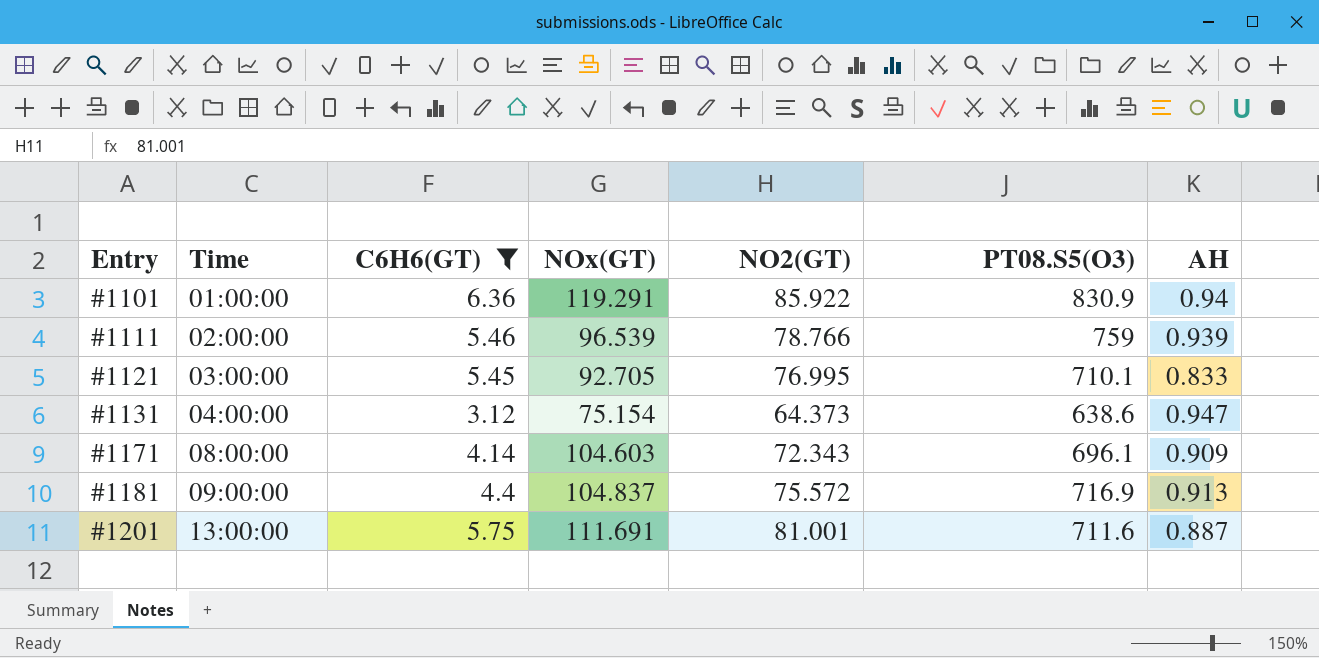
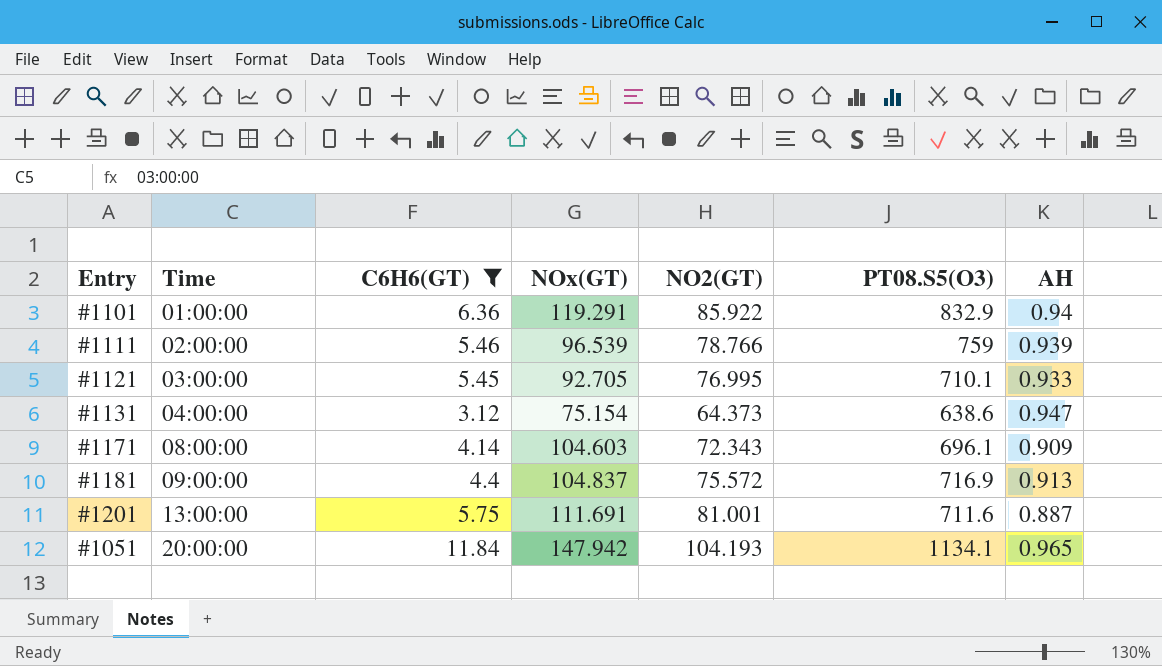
#1101 | PT08.S5(O3): 830.9 -> 832.9
#1121 | AH: 0.833 -> 0.933
row #1051: none -> 20:00:00 | 11.84 | 147.942 | 104.193 | 1134.1 | 0.965

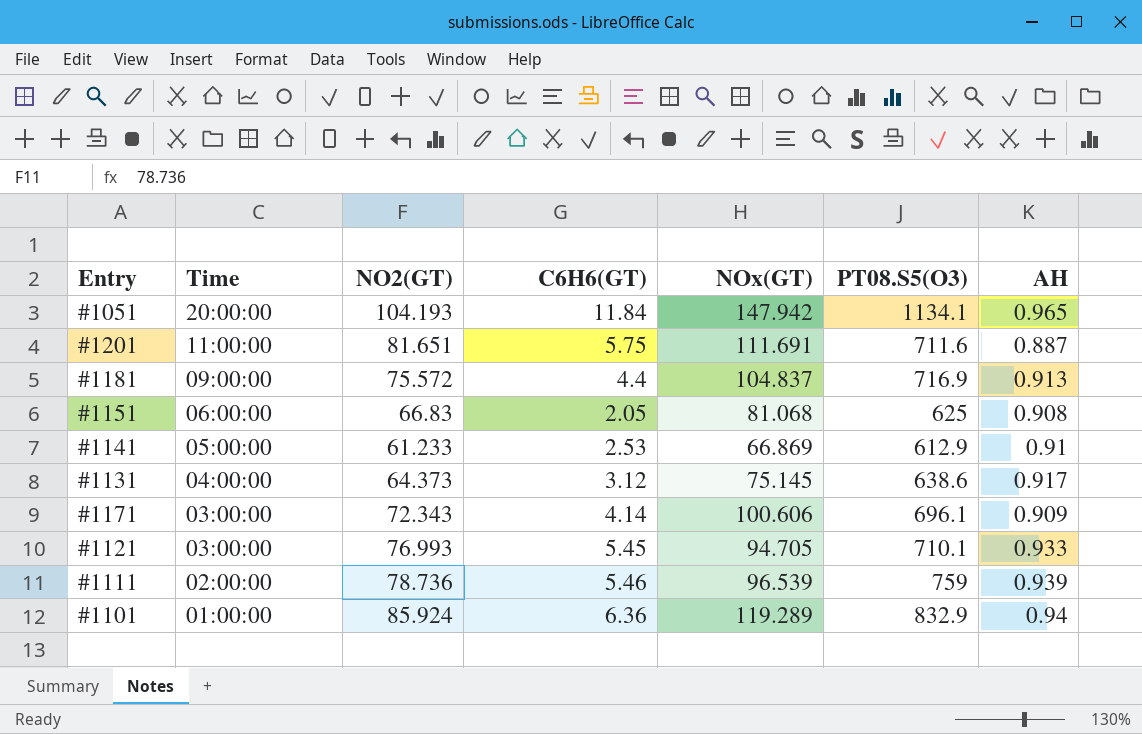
filter: C6H6(GT) >= 3.12 -> none
row order: Time ascending -> Time descending
column NO2(GT) | position: 5 -> 3
#1201 | Time: 13:00:00 -> 11:00:00
#1201 | NO2(GT): 81.001 -> 81.651
#1131 | NOx(GT): 75.154 -> 75.145
#1131 | AH: 0.947 -> 0.917
#1171 | Time: 08:00:00 -> 03:00:00
#1171 | NOx(GT): 104.603 -> 100.606
#1121 | NO2(GT): 76.995 -> 76.993
#1121 | NOx(GT): 92.705 -> 94.705
#1111 | NO2(GT): 78.766 -> 78.736
#1101 | NO2(GT): 85.922 -> 85.924
#1101 | NOx(GT): 119.291 -> 119.289

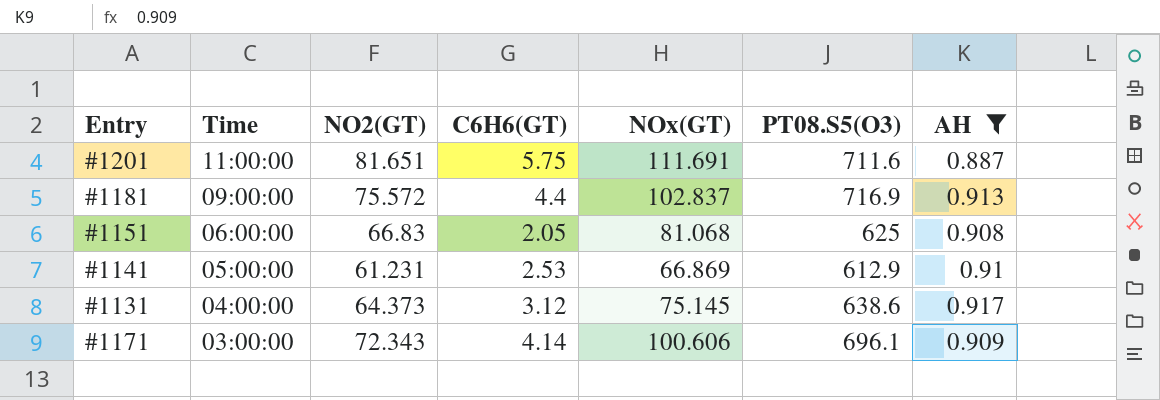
filter: none -> AH <= 0.917
#1181 | NOx(GT): 104.837 -> 102.837
#1141 | NO2(GT): 61.233 -> 61.231

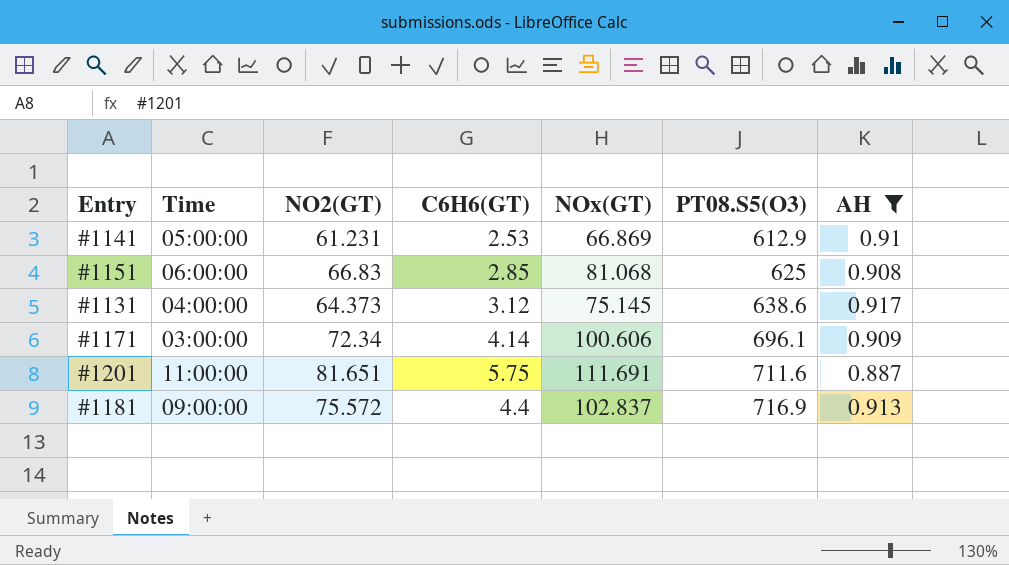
row order: Time descending -> PT08.S5(O3) ascending
#1151 | C6H6(GT): 2.05 -> 2.85
#1171 | NO2(GT): 72.343 -> 72.34

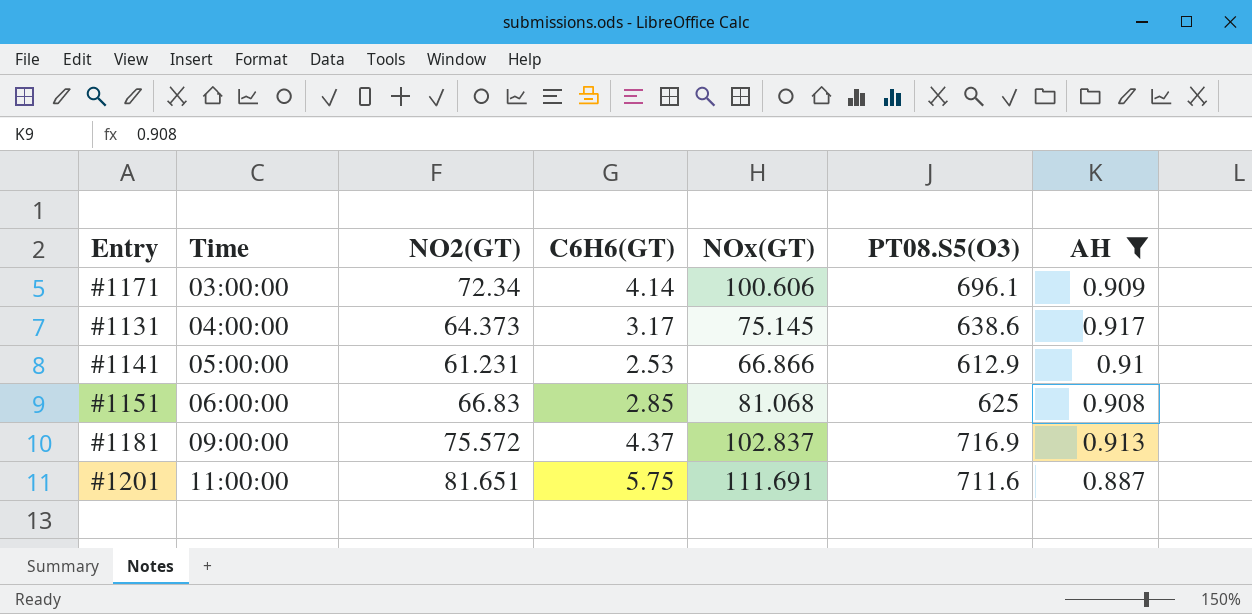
row order: PT08.S5(O3) ascending -> Time ascending
#1131 | C6H6(GT): 3.12 -> 3.17
#1141 | NOx(GT): 66.869 -> 66.866
#1181 | C6H6(GT): 4.4 -> 4.37

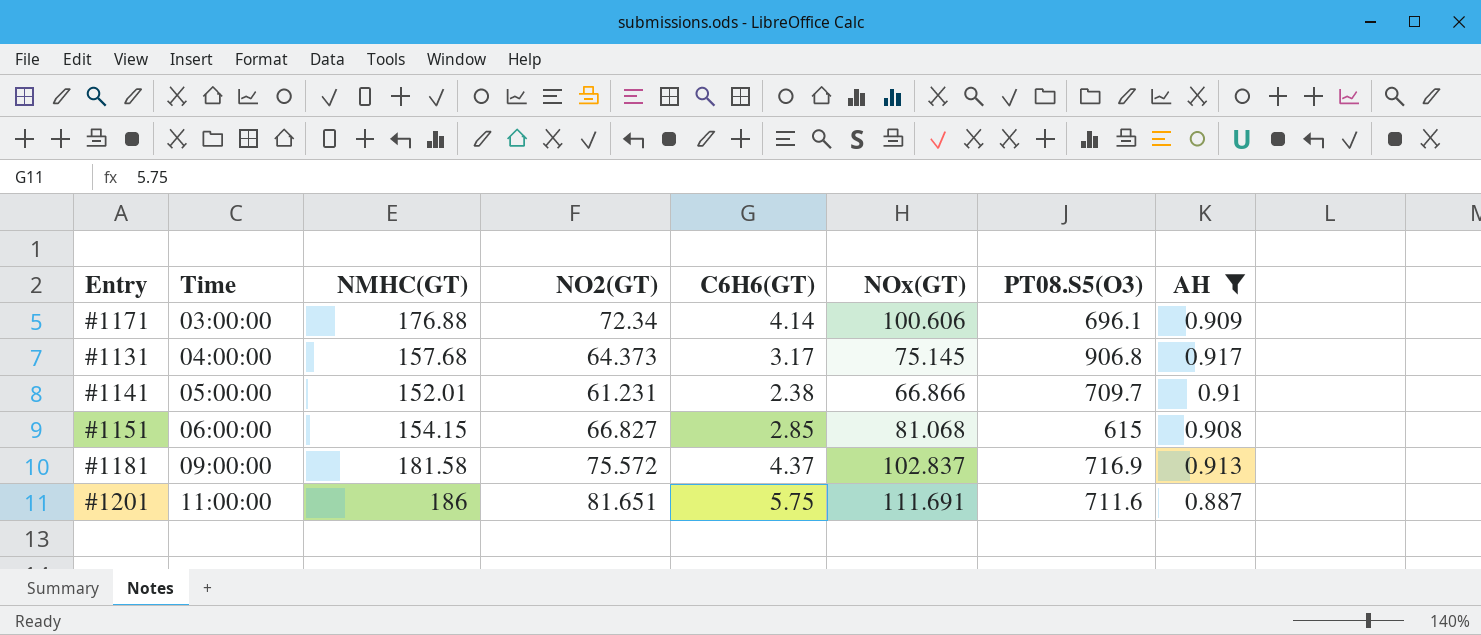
column NMHC(GT) | position: none -> 3
#1131 | PT08.S5(O3): 638.6 -> 906.8
#1141 | C6H6(GT): 2.53 -> 2.38
#1141 | PT08.S5(O3): 612.9 -> 709.7
#1151 | NO2(GT): 66.83 -> 66.827
#1151 | PT08.S5(O3): 625 -> 615

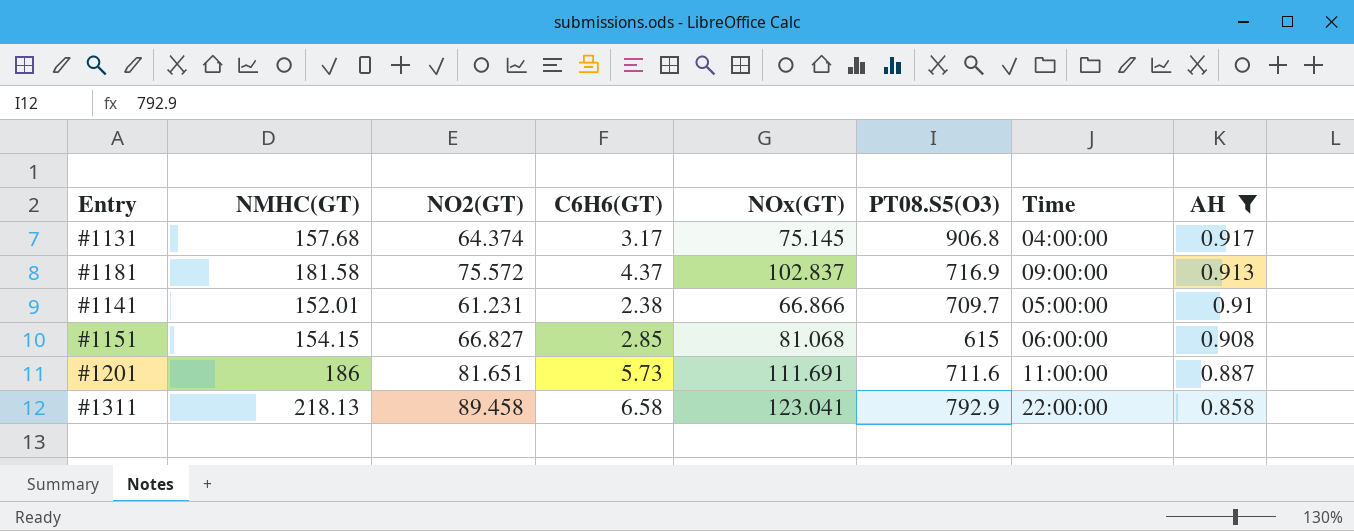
row order: Time ascending -> AH descending
column Time | position: 2 -> 7
row #1171: 03:00:00 | 176.88 | 72.34 | 4.14 | 100.606 | 696.1 | 0.909 -> none
#1131 | NO2(GT): 64.373 -> 64.374
#1201 | C6H6(GT): 5.75 -> 5.73
row #1311: none -> 218.13 | 89.458 | 6.58 | 123.041 | 792.9 | 22:00:00 | 0.858

